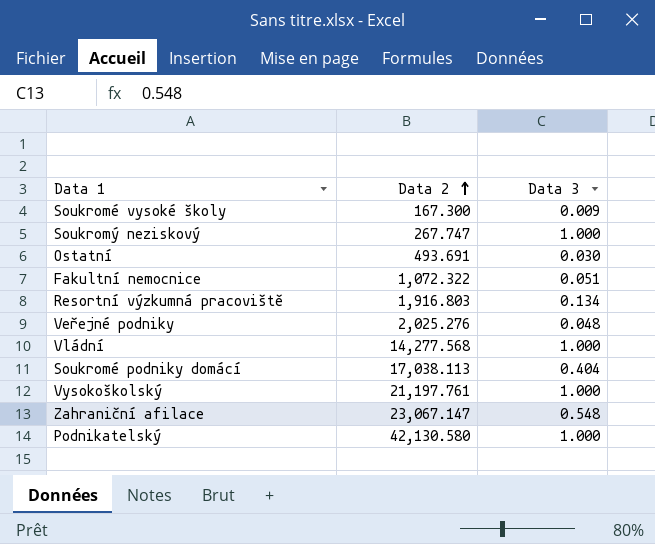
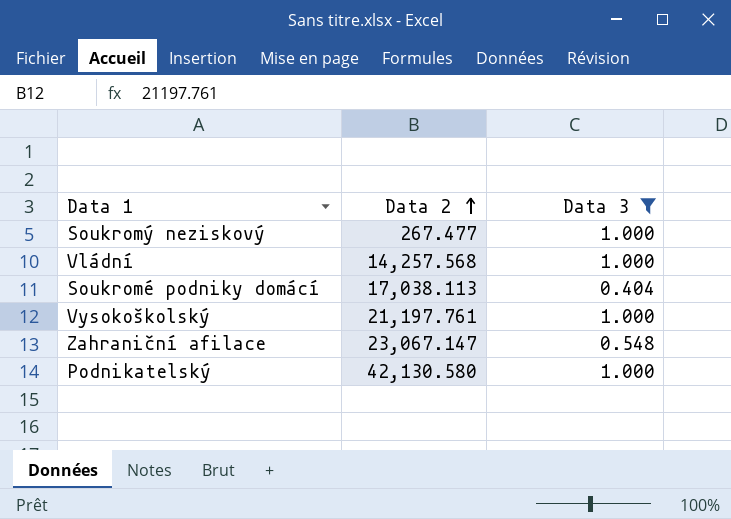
filter: none -> Data 3 >= 0.404
Soukromý neziskový | Data 2: 267.747 -> 267.477
Vládní | Data 2: 14,277.568 -> 14,257.568

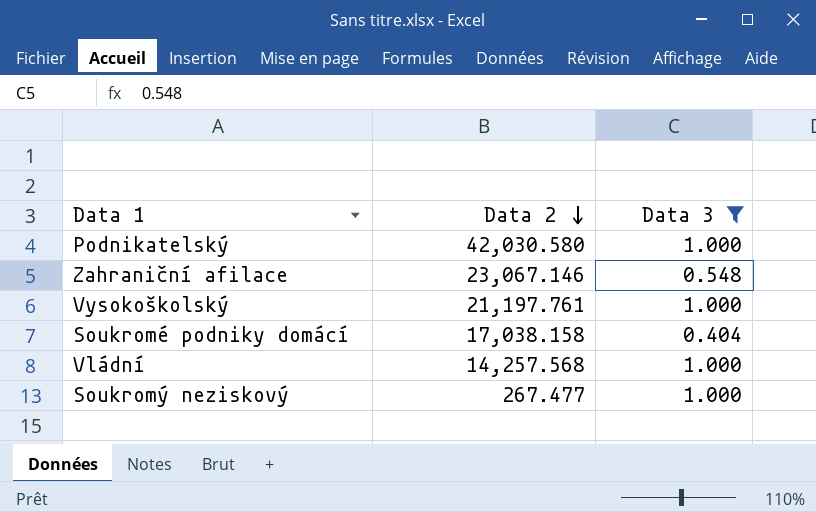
row order: Data 2 ascending -> Data 2 descending
Podnikatelský | Data 2: 42,130.580 -> 42,030.580
Zahraniční afilace | Data 2: 23,067.147 -> 23,067.146
Soukromé podniky domácí | Data 2: 17,038.113 -> 17,038.158

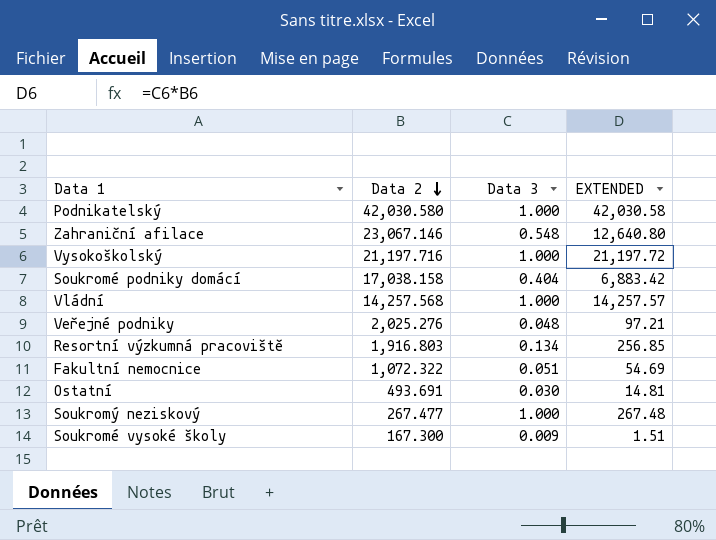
filter: Data 3 >= 0.404 -> none
column EXTENDED | formula: none -> [Data 2] * [Data 3]
Vysokoškolský | Data 2: 21,197.761 -> 21,197.716

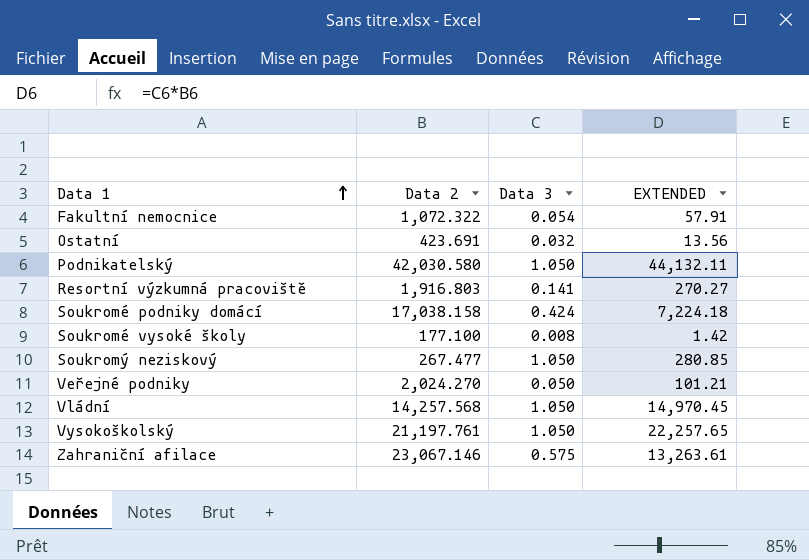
row order: Data 2 descending -> Data 1 ascending
Fakultní nemocnice | Data 3: 0.051 -> 0.054
Fakultní nemocnice | EXTENDED: 54.69 -> 57.91
Ostatní | Data 2: 493.691 -> 423.691
Ostatní | Data 3: 0.030 -> 0.032
Ostatní | EXTENDED: 14.81 -> 13.56
Podnikatelský | Data 3: 1.000 -> 1.050
Podnikatelský | EXTENDED: 42,030.58 -> 44,132.11
Resortní výzkumná pracoviště | Data 3: 0.134 -> 0.141
Resortní výzkumná pracoviště | EXTENDED: 256.85 -> 270.27
Soukromé podniky domácí | Data 3: 0.404 -> 0.424
Soukromé podniky domácí | EXTENDED: 6,883.42 -> 7,224.18
Soukromé vysoké školy | Data 2: 167.300 -> 177.100
Soukromé vysoké školy | Data 3: 0.009 -> 0.008
Soukromé vysoké školy | EXTENDED: 1.51 -> 1.42
Soukromý neziskový | Data 3: 1.000 -> 1.050
Soukromý neziskový | EXTENDED: 267.48 -> 280.85
Veřejné podniky | Data 2: 2,025.276 -> 2,024.270
Veřejné podniky | Data 3: 0.048 -> 0.050
Veřejné podniky | EXTENDED: 97.21 -> 101.21
Vládní | Data 3: 1.000 -> 1.050
Vládní | EXTENDED: 14,257.57 -> 14,970.45
Vysokoškolský | Data 2: 21,197.716 -> 21,197.761
Vysokoškolský | Data 3: 1.000 -> 1.050
Vysokoškolský | EXTENDED: 21,197.72 -> 22,257.65
Zahraniční afilace | Data 3: 0.548 -> 0.575
Zahraniční afilace | EXTENDED: 12,640.80 -> 13,263.61

